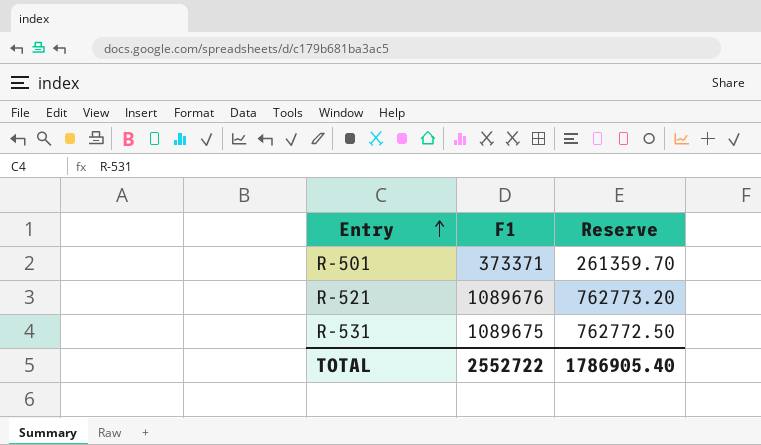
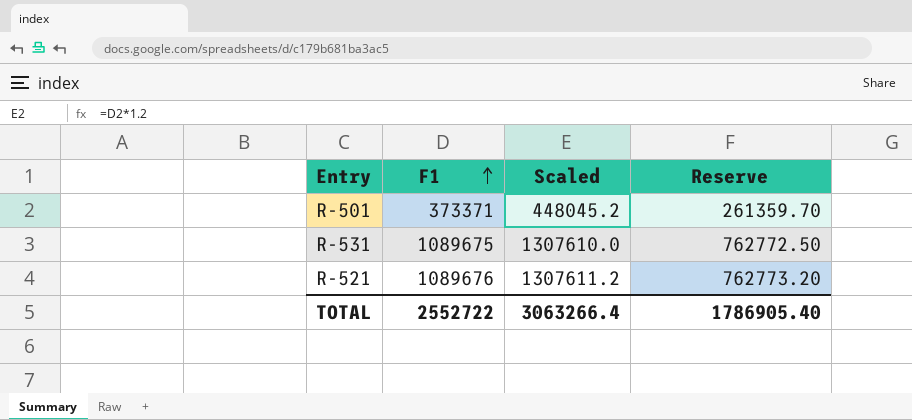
row order: Entry ascending -> F1 ascending
column Scaled | formula: none -> [F1] * 1.2

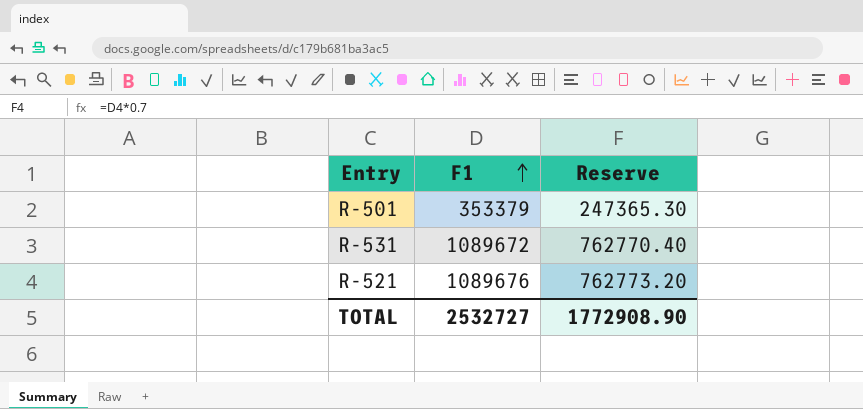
column Scaled | formula: [F1] * 1.2 -> none
R-501 | F1: 373371 -> 353379
R-501 | Reserve: 261359.70 -> 247365.30
R-531 | F1: 1089675 -> 1089672
R-531 | Reserve: 762772.50 -> 762770.40
TOTAL | F1: 2552722 -> 2532727
TOTAL | Reserve: 1786905.40 -> 1772908.90

